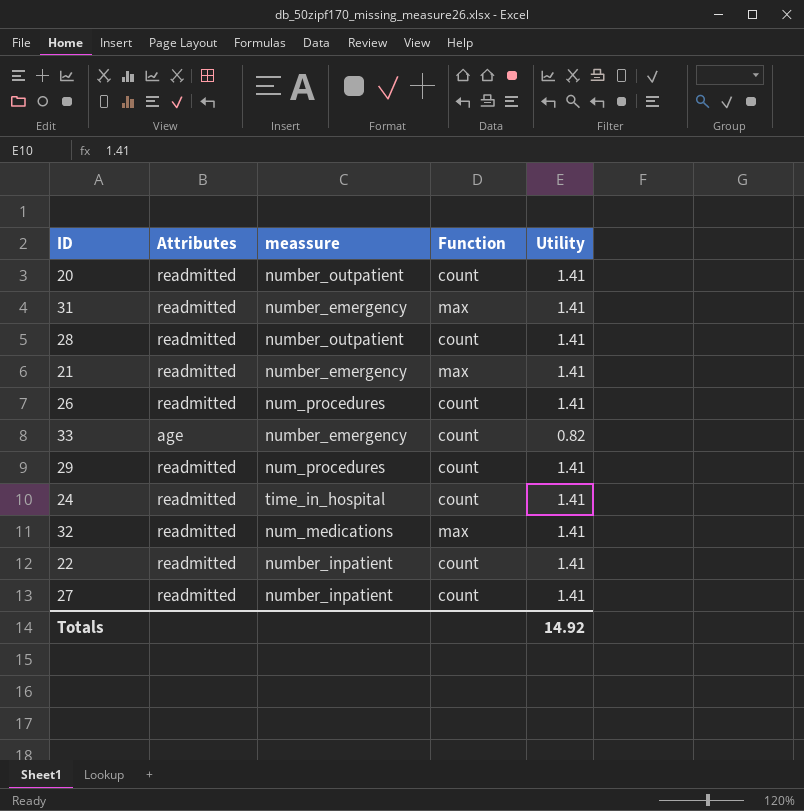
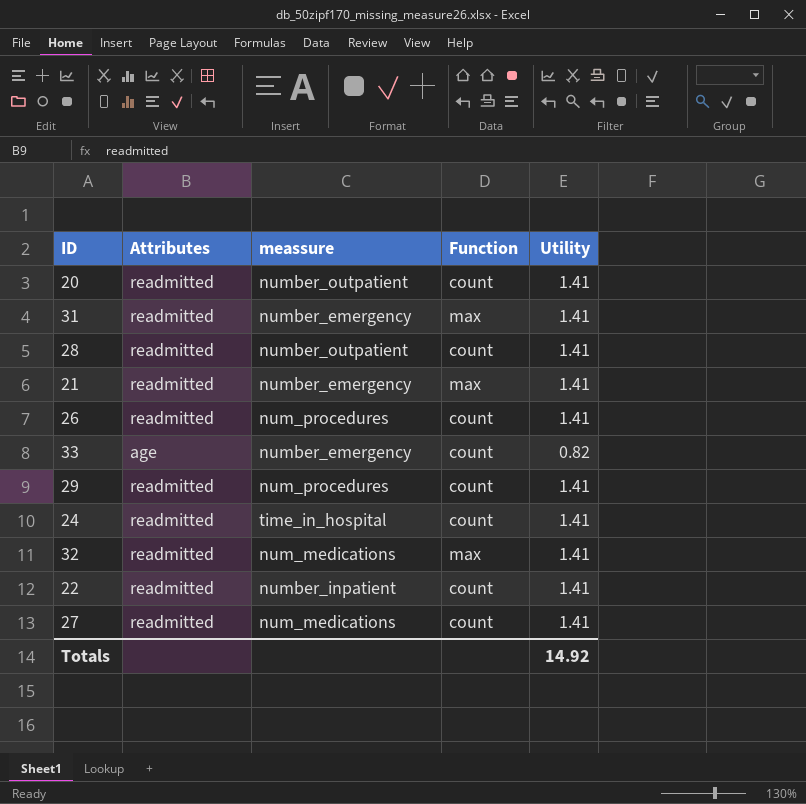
27 | meassure: number_inpatient -> num_medications

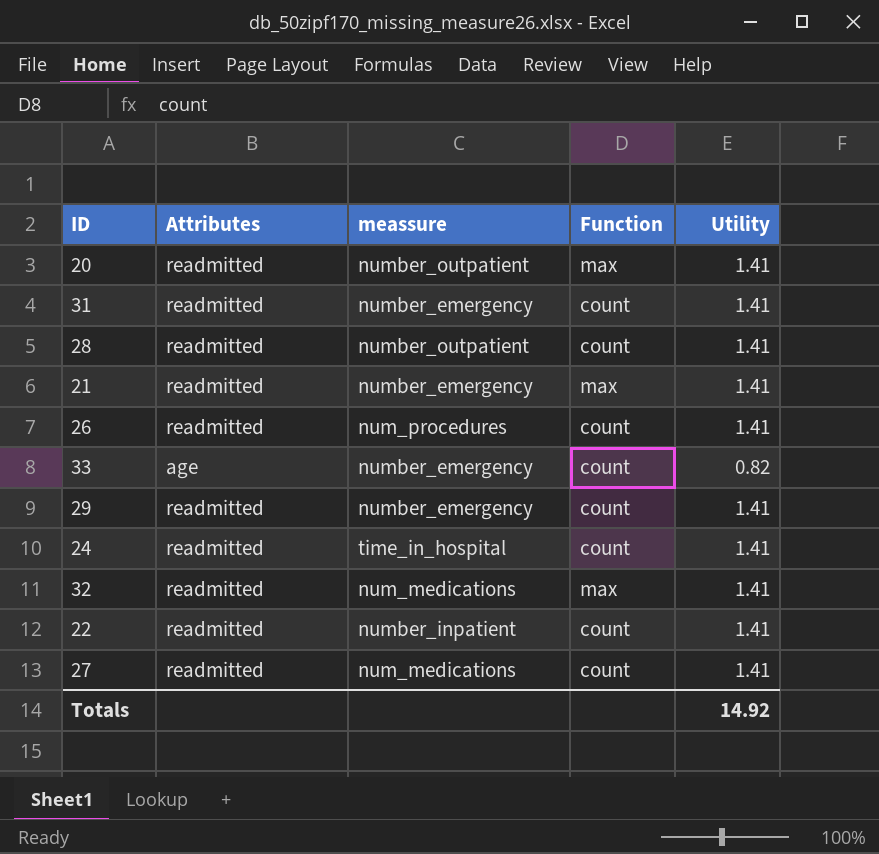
20 | Function: count -> max
31 | Function: max -> count
29 | meassure: num_procedures -> number_emergency

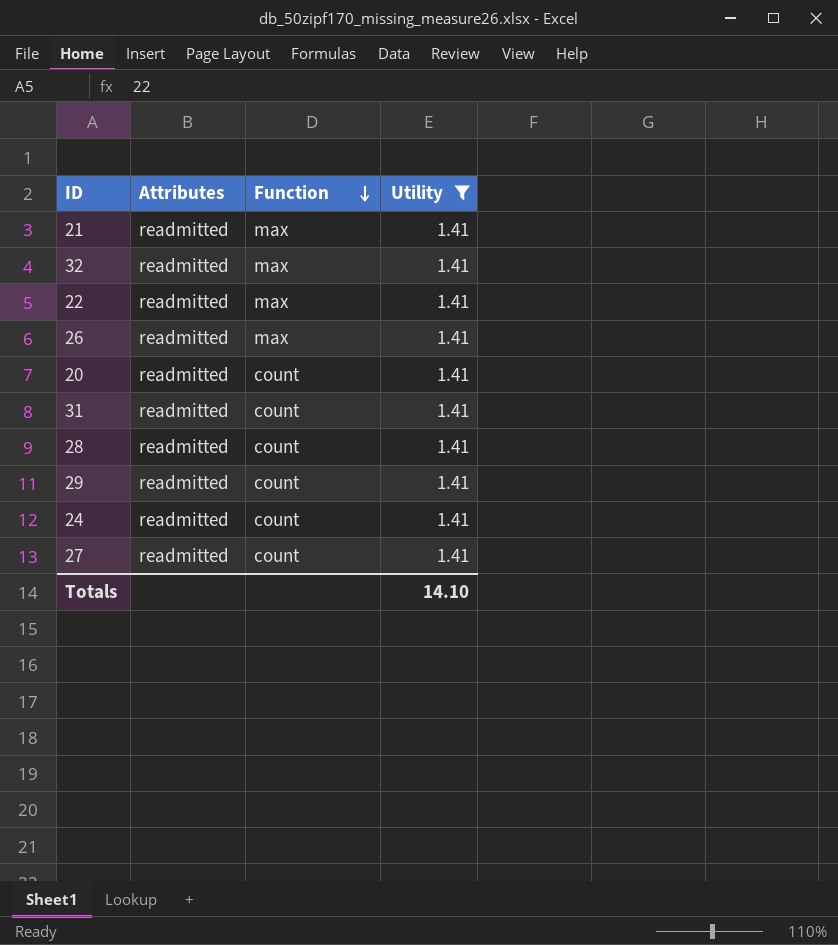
filter: none -> Utility = 1.41
row order: none -> Function descending
column meassure | position: 3 -> none
22 | Function: count -> max
26 | Function: count -> max
20 | Function: max -> count
Totals | Utility: 14.92 -> 14.10

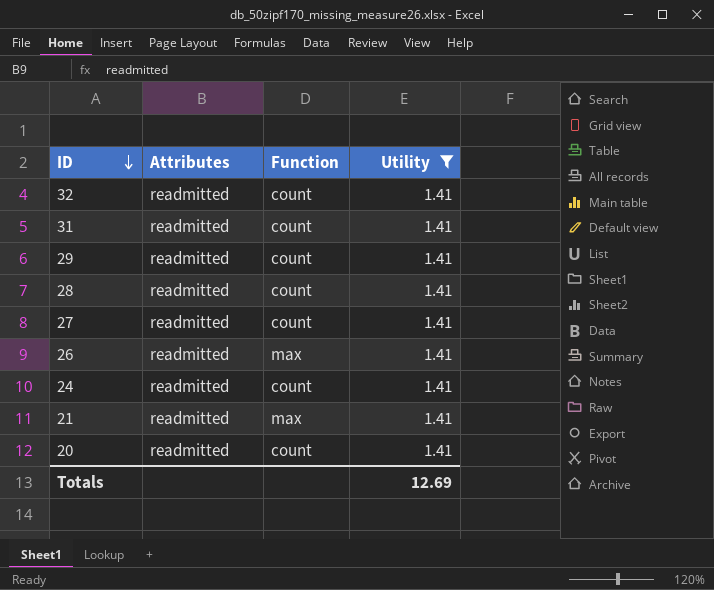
row order: Function descending -> ID descending
row 22: readmitted | max | 1.41 -> none
32 | Function: max -> count
Totals | Utility: 14.10 -> 12.69

